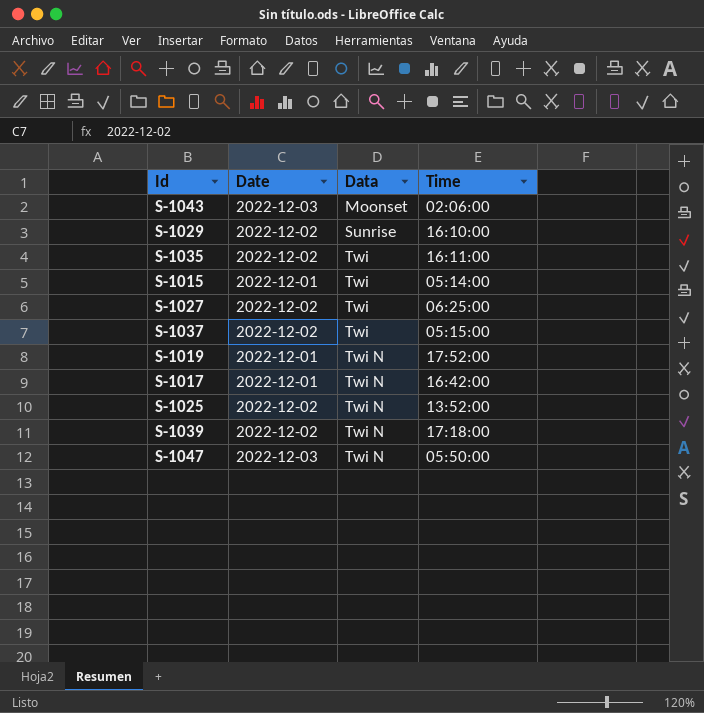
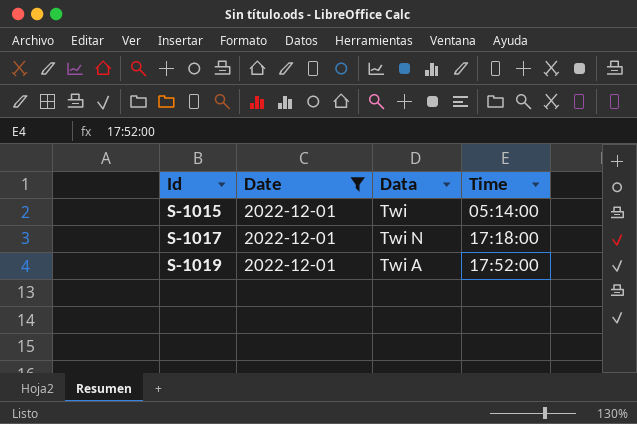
filter: none -> Date = 2022-12-01
row order: Data ascending -> Id ascending
S-1017 | Time: 16:42:00 -> 17:18:00
S-1019 | Data: Twi N -> Twi A

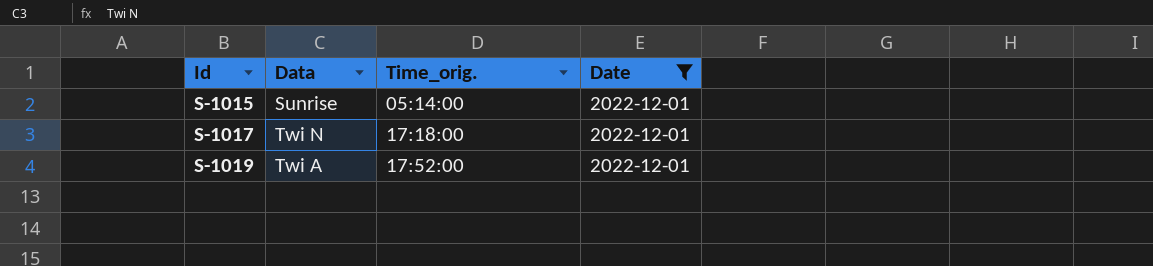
column name: Time -> Time_orig.
column Date | position: 2 -> 4
S-1015 | Data: Twi -> Sunrise

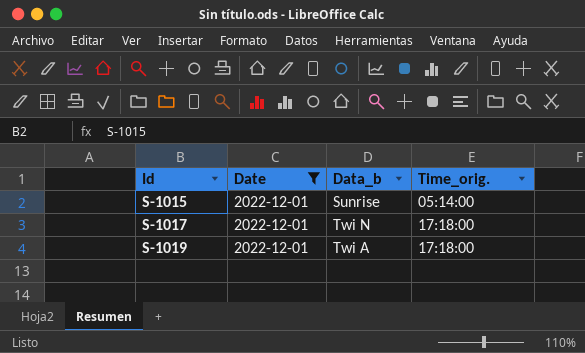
column Date | position: 4 -> 2
column name: Data -> Data_b
S-1019 | Time_orig.: 17:52:00 -> 17:18:00

